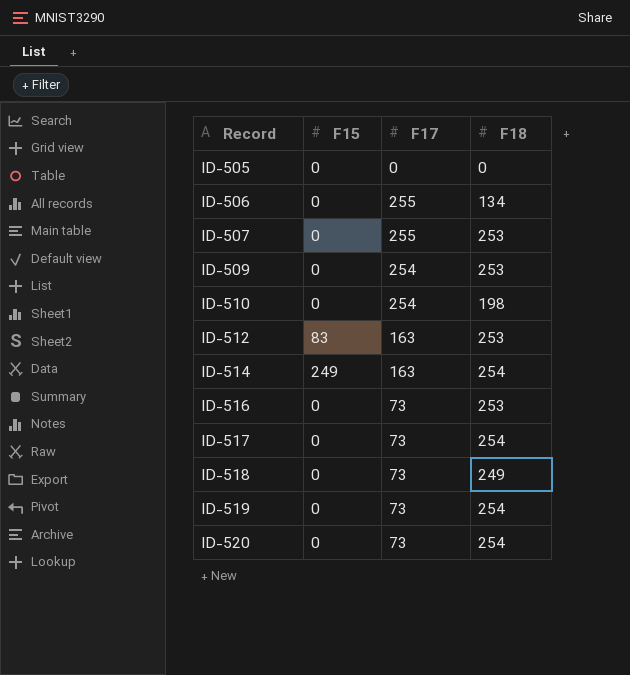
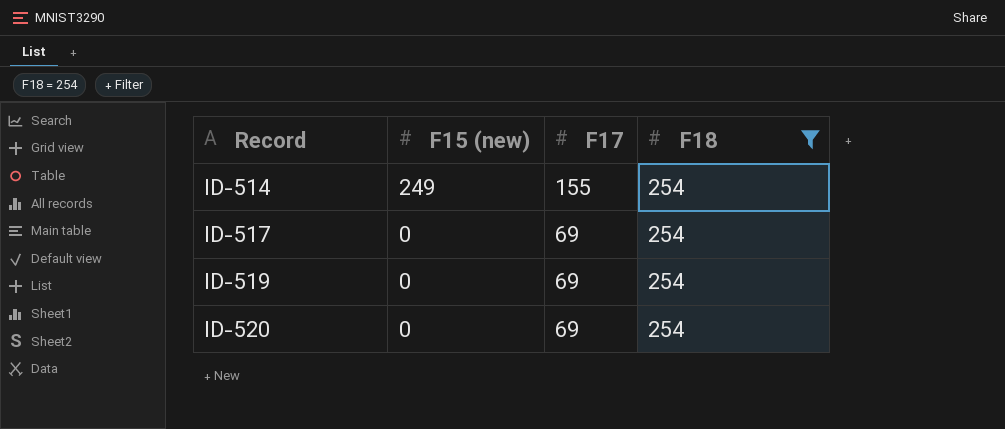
filter: none -> F18 = 254
column name: F15 -> F15 (new)
ID-514 | F17: 163 -> 155
ID-517 | F17: 73 -> 69
ID-519 | F17: 73 -> 69
ID-520 | F17: 73 -> 69

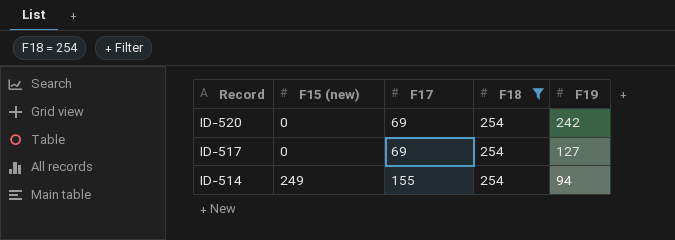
row order: Record ascending -> Record descending
column F19 | position: none -> 5
row ID-519: 0 | 69 | 254 -> none

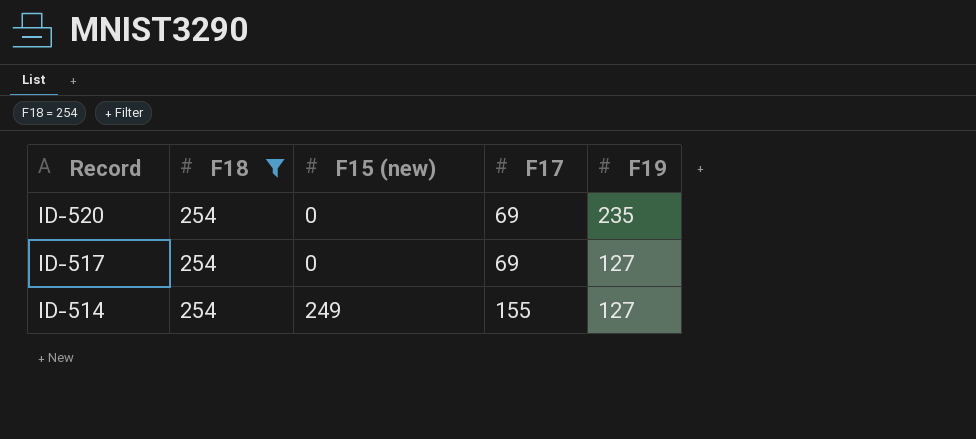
column F18 | position: 4 -> 2
ID-520 | F19: 242 -> 235
ID-514 | F19: 94 -> 127

